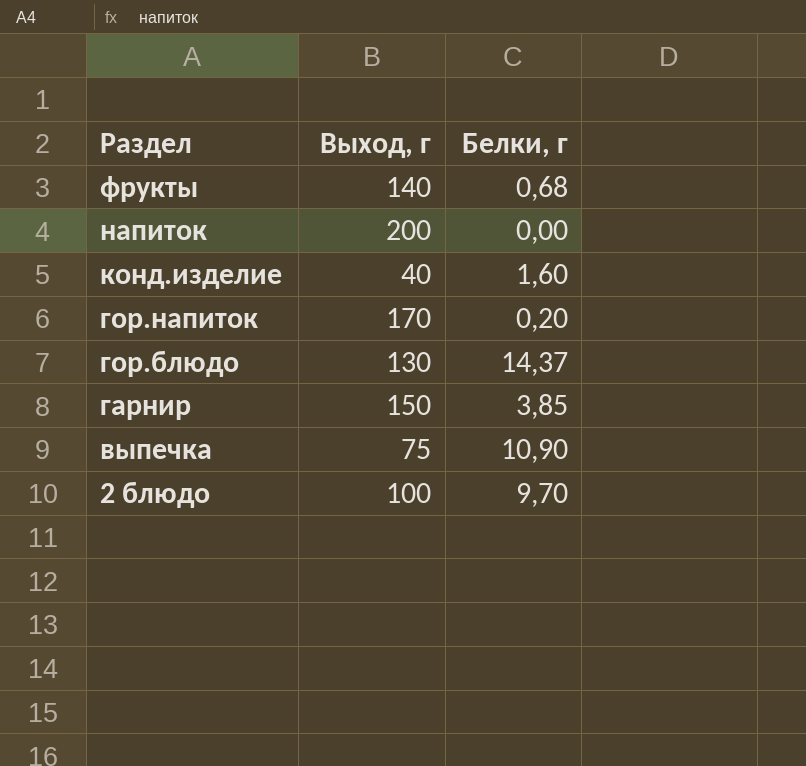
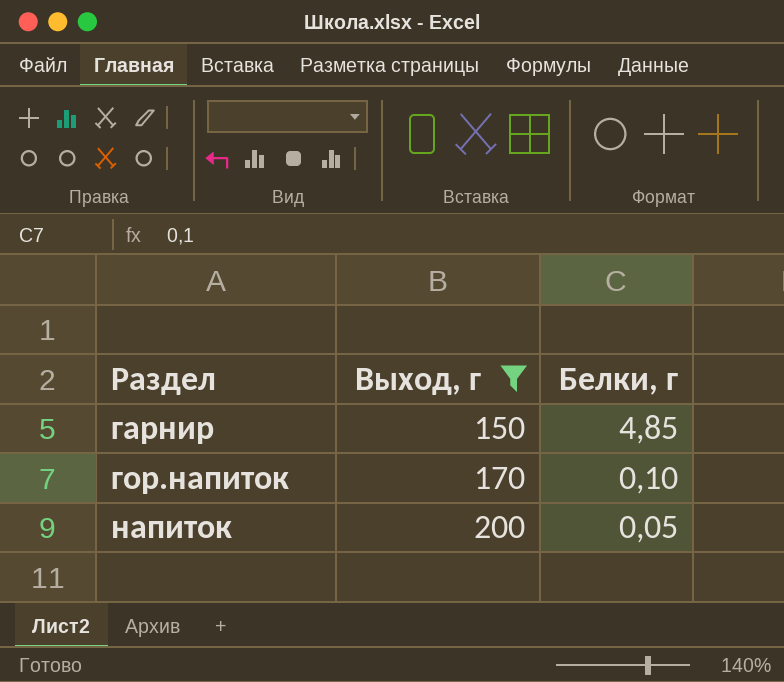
filter: none -> Выход, г >= 150
row order: Раздел descending -> Раздел ascending
гарнир | Белки, г: 3,85 -> 4,85
гор.напиток | Белки, г: 0,20 -> 0,10
напиток | Белки, г: 0,00 -> 0,05

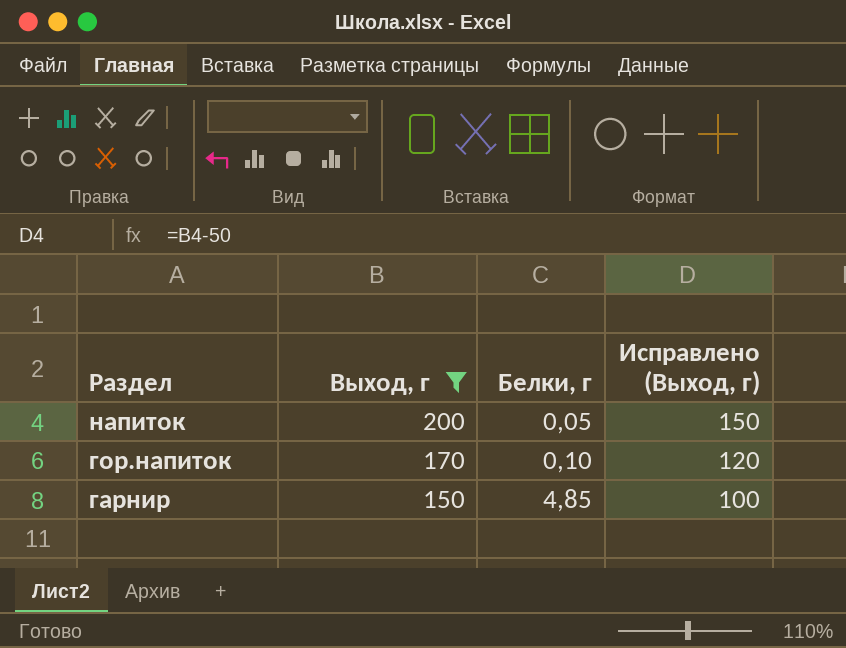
row order: Раздел ascending -> Раздел descending
column Исправлено (Выход, г) | formula: none -> [Выход, г] - 50

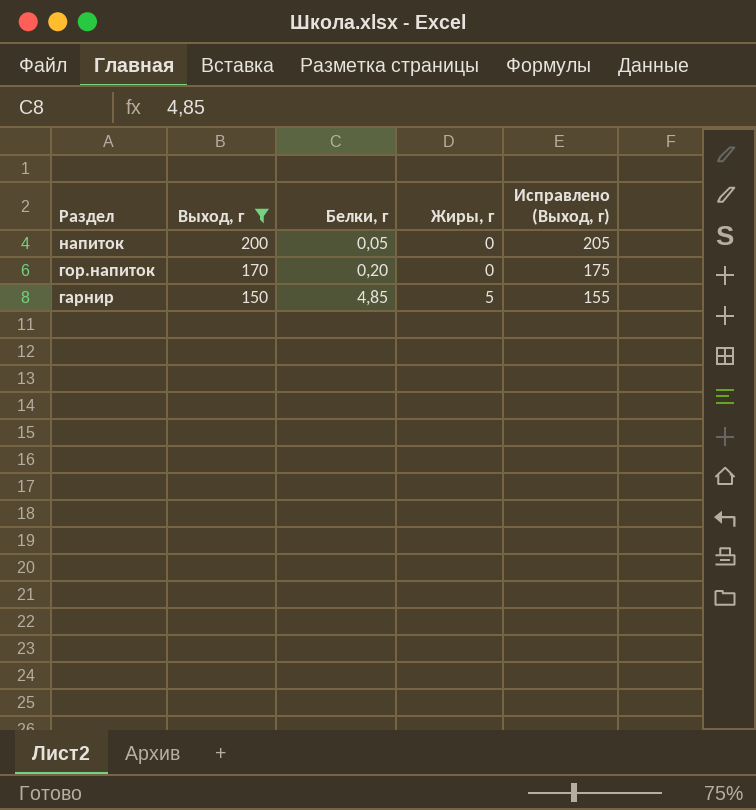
column Жиры, г | position: none -> 4
column Исправлено (Выход, г) | formula: [Выход, г] - 50 -> [Выход, г] + 5
гор.напиток | Белки, г: 0,10 -> 0,20

